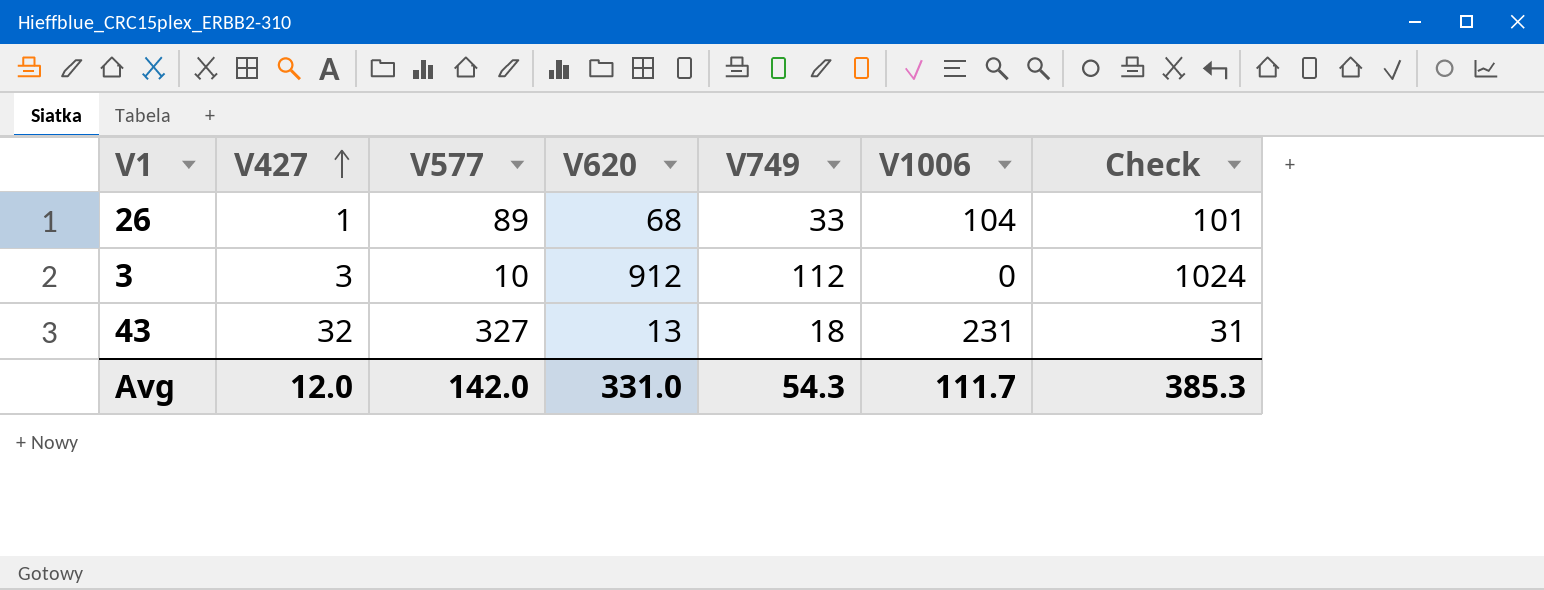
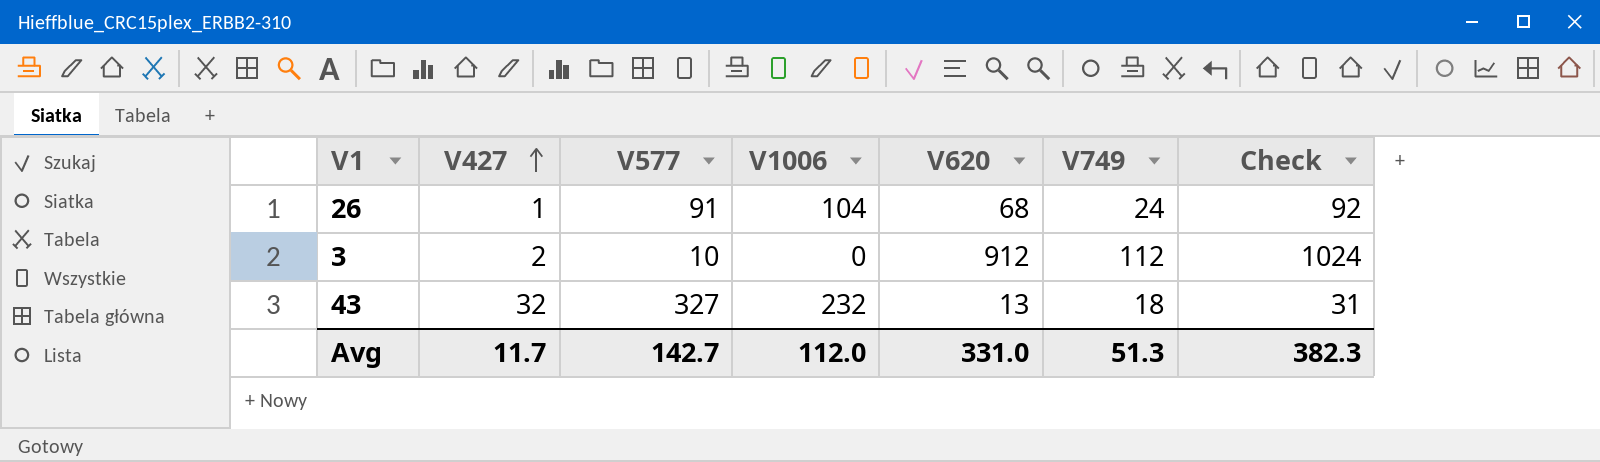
column V1006 | position: 6 -> 4
26 | V577: 89 -> 91
26 | V749: 33 -> 24
26 | Check: 101 -> 92
3 | V427: 3 -> 2
43 | V1006: 231 -> 232
Avg | V427: 12.0 -> 11.7
Avg | V577: 142.0 -> 142.7
Avg | V1006: 111.7 -> 112.0
Avg | V749: 54.3 -> 51.3
Avg | Check: 385.3 -> 382.3

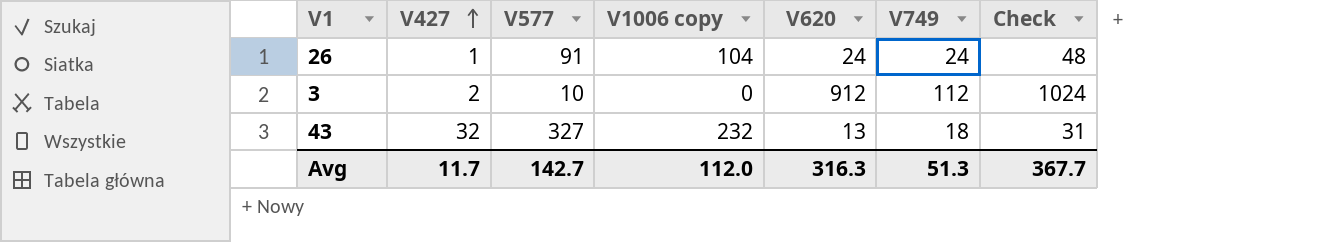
column name: V1006 -> V1006 copy
26 | V620: 68 -> 24
26 | Check: 92 -> 48
Avg | V620: 331.0 -> 316.3
Avg | Check: 382.3 -> 367.7

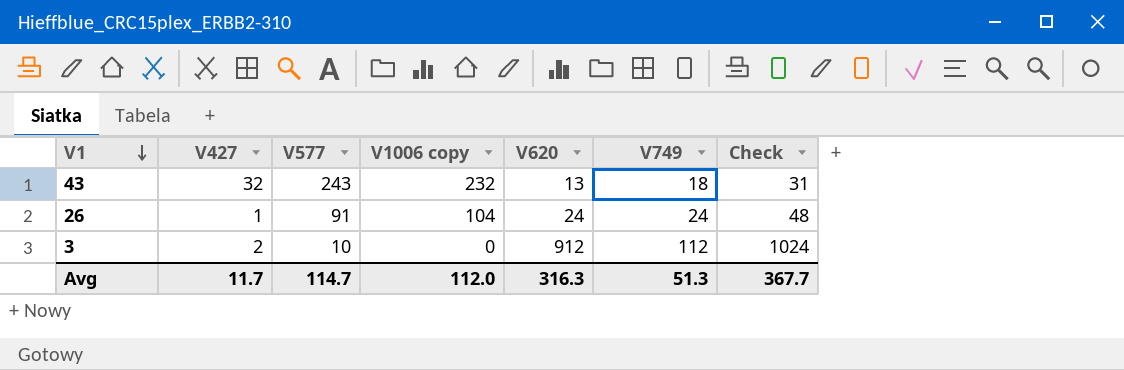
row order: V427 ascending -> V1 descending
43 | V577: 327 -> 243
Avg | V577: 142.7 -> 114.7

